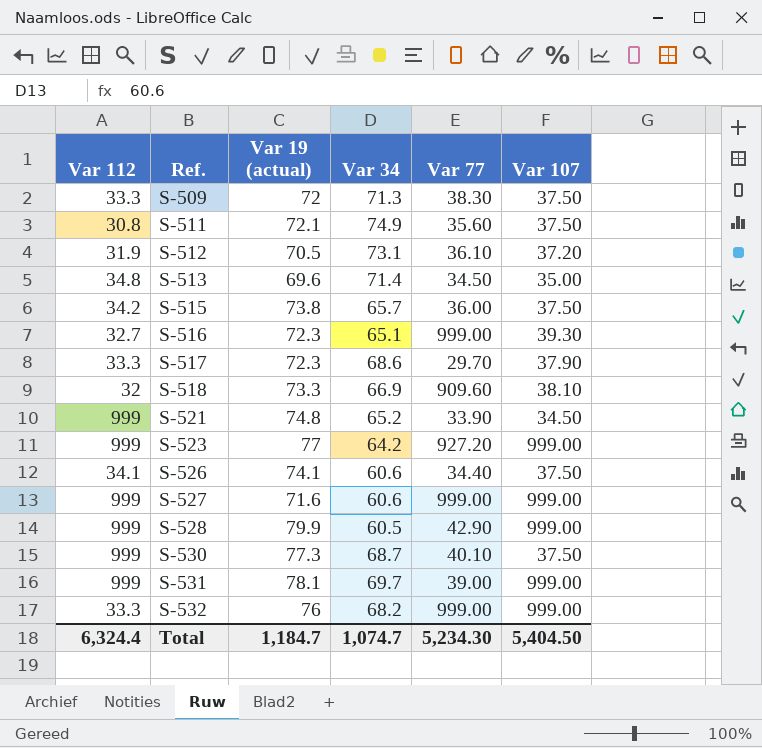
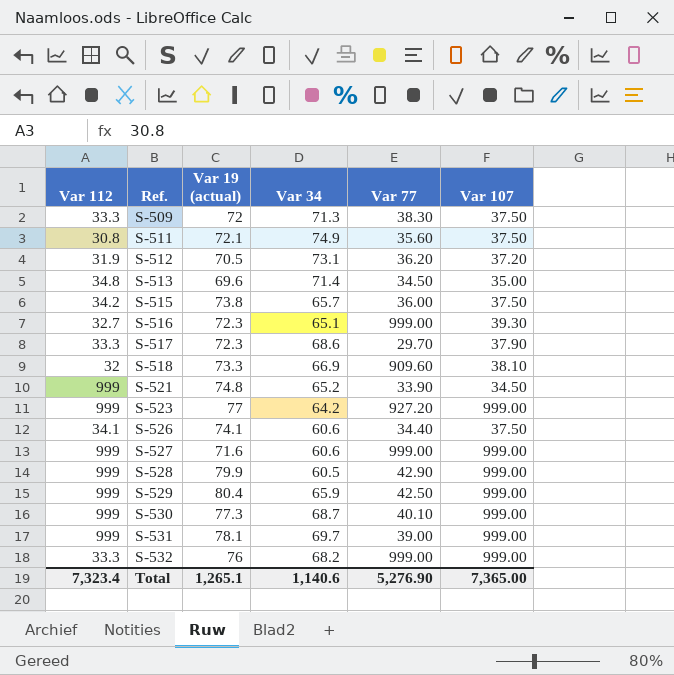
S-512 | Var 77: 36.10 -> 36.20
row S-529: none -> 999 | 80.4 | 65.9 | 42.50 | 999.00
S-530 | Var 107: 37.50 -> 999.00
Total | Var 112: 6,324.4 -> 7,323.4
Total | Var 19 (actual): 1,184.7 -> 1,265.1
Total | Var 34: 1,074.7 -> 1,140.6
Total | Var 77: 5,234.30 -> 5,276.90
Total | Var 107: 5,404.50 -> 7,365.00

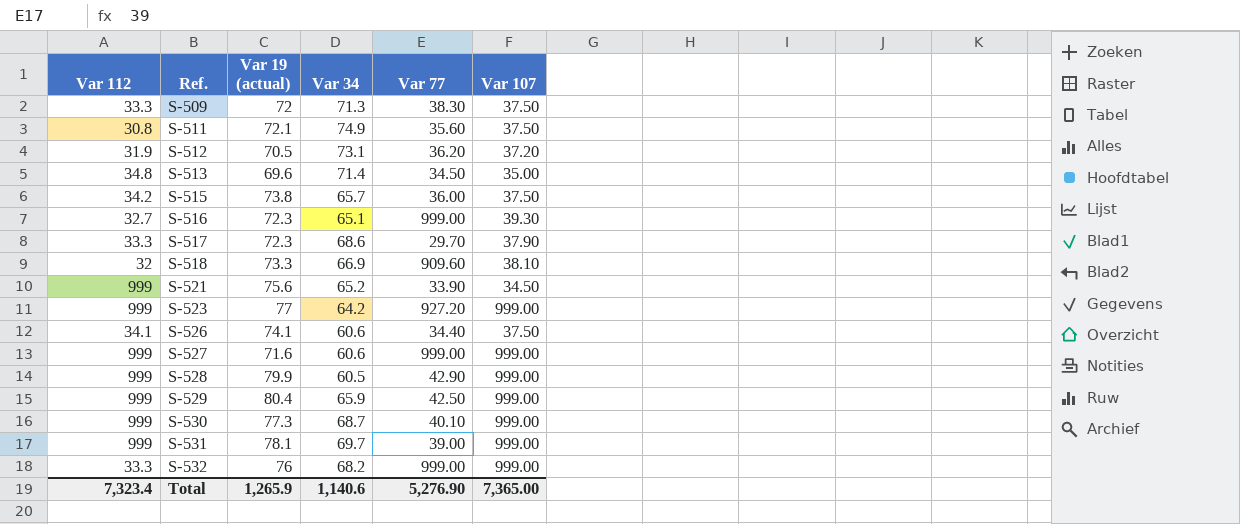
S-521 | Var 19 (actual): 74.8 -> 75.6
Total | Var 19 (actual): 1,265.1 -> 1,265.9

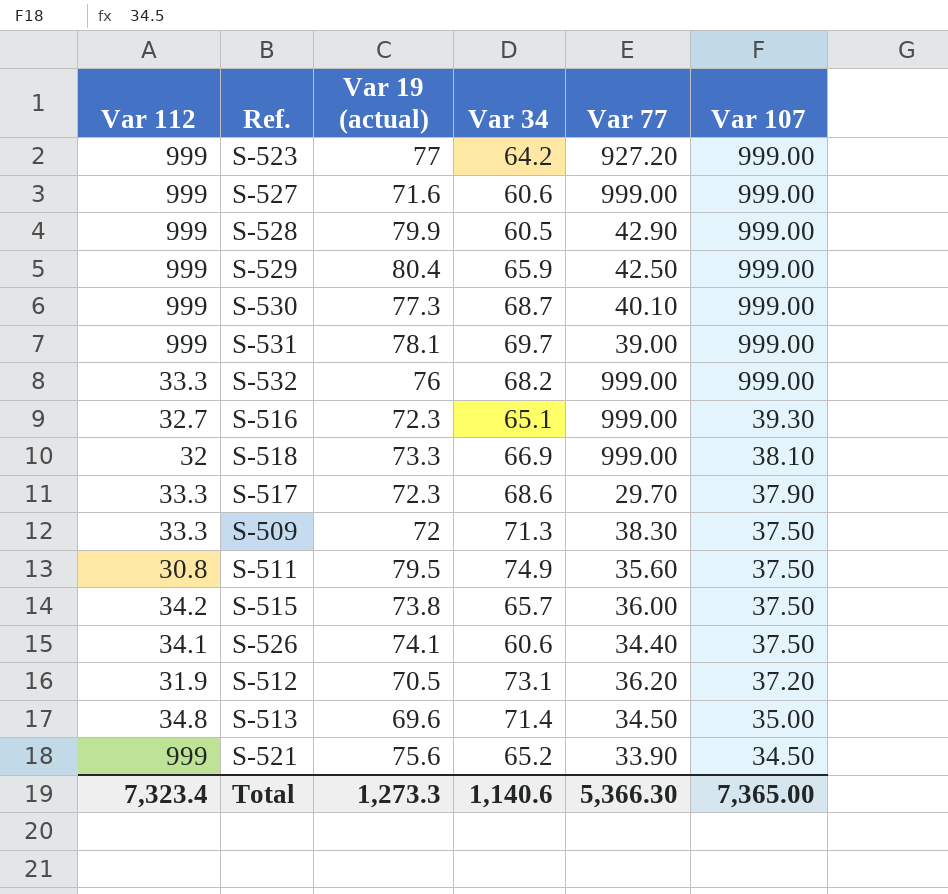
row order: Ref. ascending -> Var 107 descending
S-518 | Var 77: 909.60 -> 999.00
S-511 | Var 19 (actual): 72.1 -> 79.5
Total | Var 19 (actual): 1,265.9 -> 1,273.3
Total | Var 77: 5,276.90 -> 5,366.30

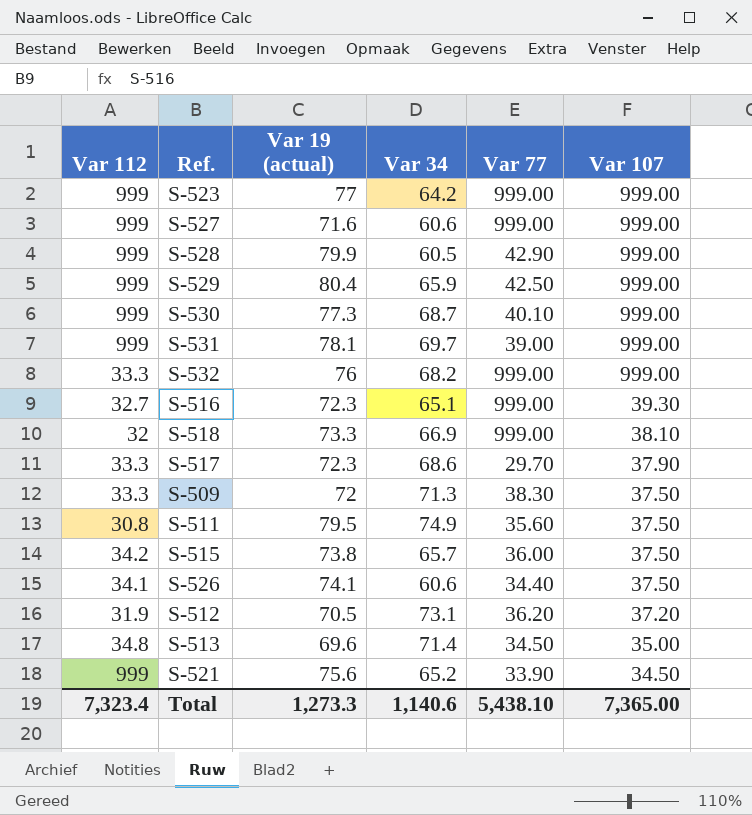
S-523 | Var 77: 927.20 -> 999.00
Total | Var 77: 5,366.30 -> 5,438.10

